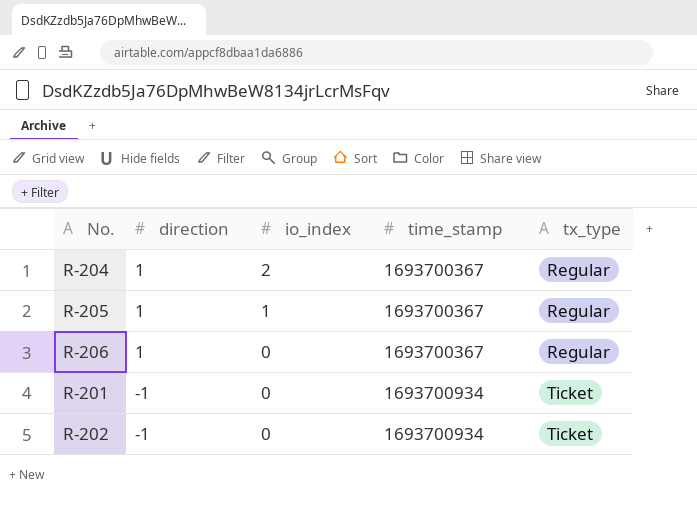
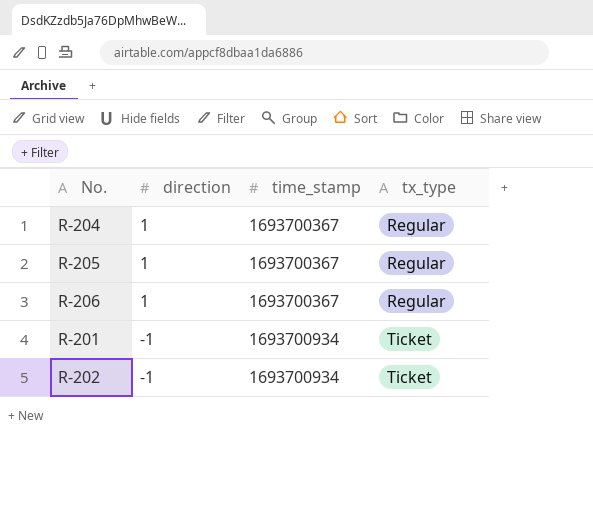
column io_index | position: 3 -> none

